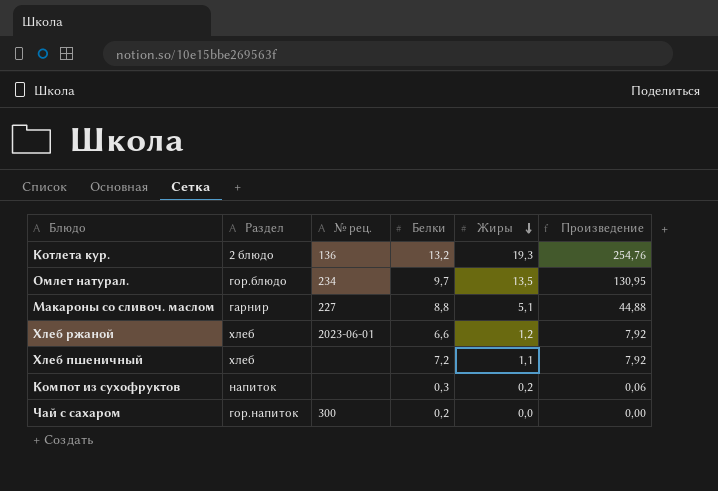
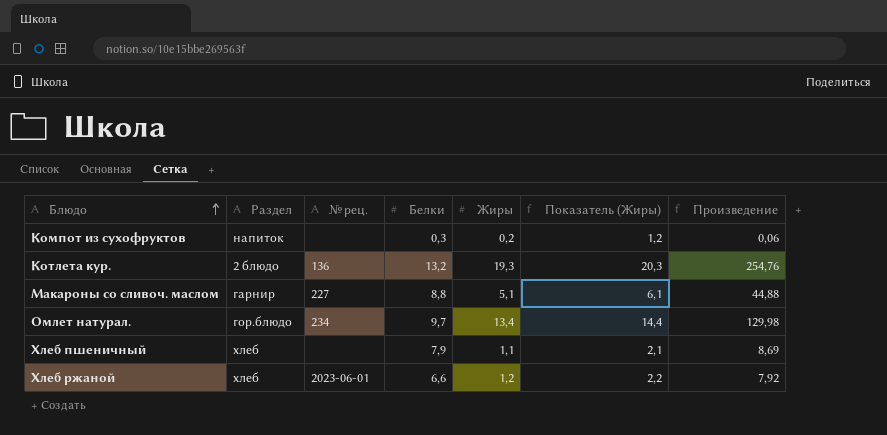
row order: Жиры descending -> Блюдо ascending
column Показатель (Жиры) | formula: none -> [Жиры] + 1
row Чай с сахаром: гор.напиток | 300 | 0,2 | 0,0 | 0,00 -> none
Омлет натурал. | Жиры: 13,5 -> 13,4
Омлет натурал. | Произведение: 130,95 -> 129,98
Хлеб пшеничный | Белки: 7,2 -> 7,9
Хлеб пшеничный | Произведение: 7,92 -> 8,69

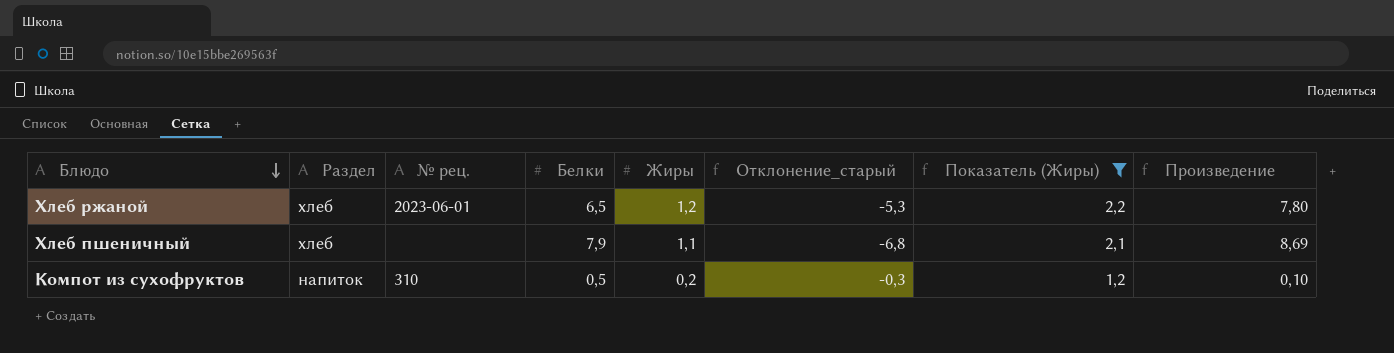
filter: none -> Показатель (Жиры) <= 2,2
row order: Блюдо ascending -> Блюдо descending
column Отклонение_старый | formula: none -> [Жиры] - [Белки]
Хлеб ржаной | Белки: 6,6 -> 6,5
Хлеб ржаной | Произведение: 7,92 -> 7,80
Компот из сухофруктов | № рец.: none -> 310
Компот из сухофруктов | Белки: 0,3 -> 0,5
Компот из сухофруктов | Произведение: 0,06 -> 0,10

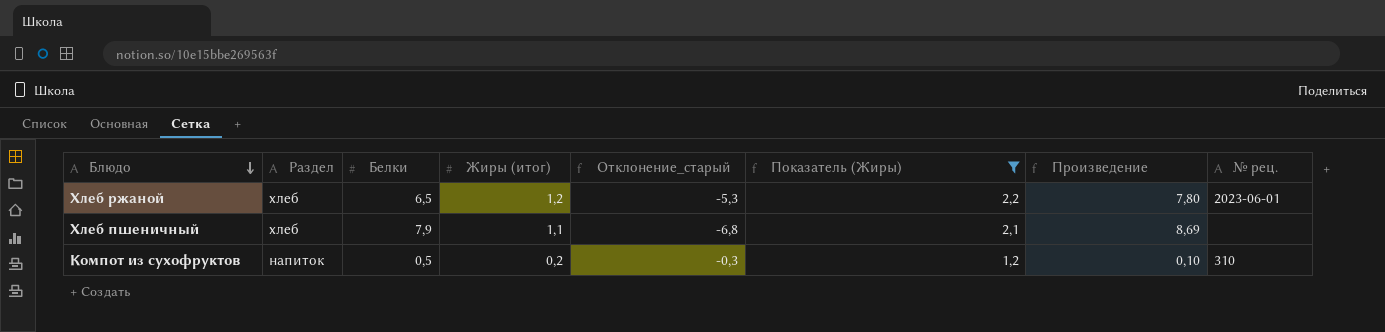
column name: Жиры -> Жиры (итог)
column № рец. | position: 3 -> 8

